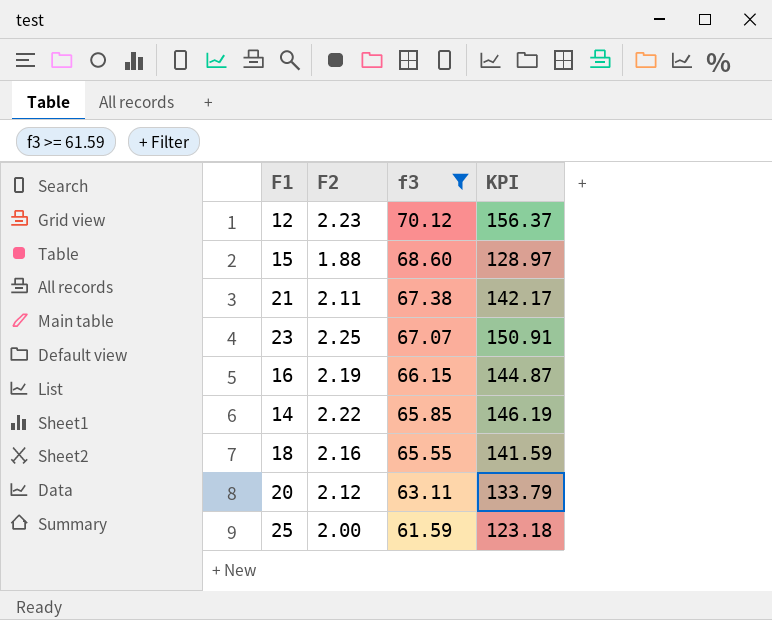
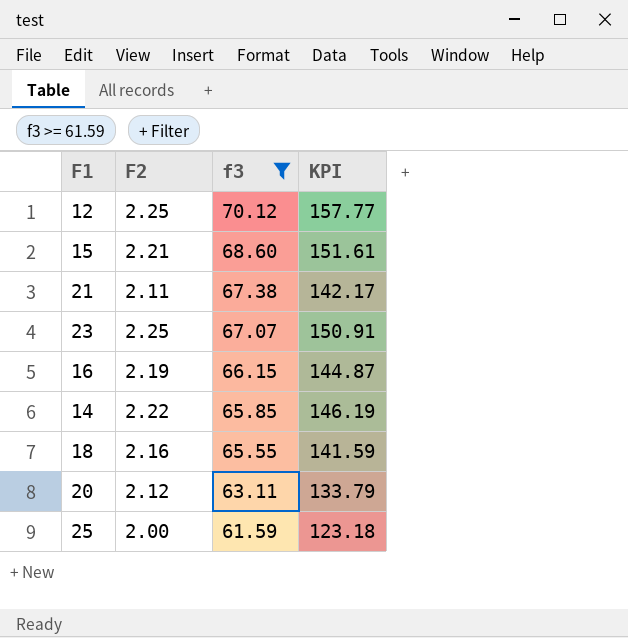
12 | F2: 2.23 -> 2.25
12 | KPI: 156.37 -> 157.77
15 | F2: 1.88 -> 2.21
15 | KPI: 128.97 -> 151.61

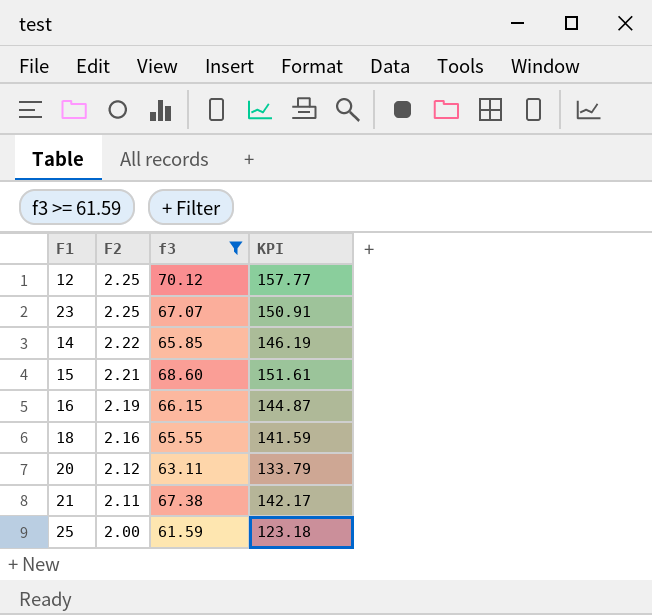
row order: f3 descending -> F2 descending

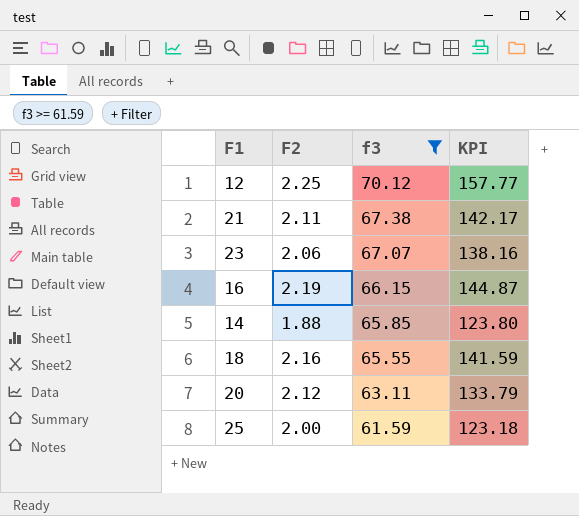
row order: F2 descending -> f3 descending
row 15: 2.21 | 68.60 | 151.61 -> none
23 | F2: 2.25 -> 2.06
23 | KPI: 150.91 -> 138.16
14 | F2: 2.22 -> 1.88
14 | KPI: 146.19 -> 123.80

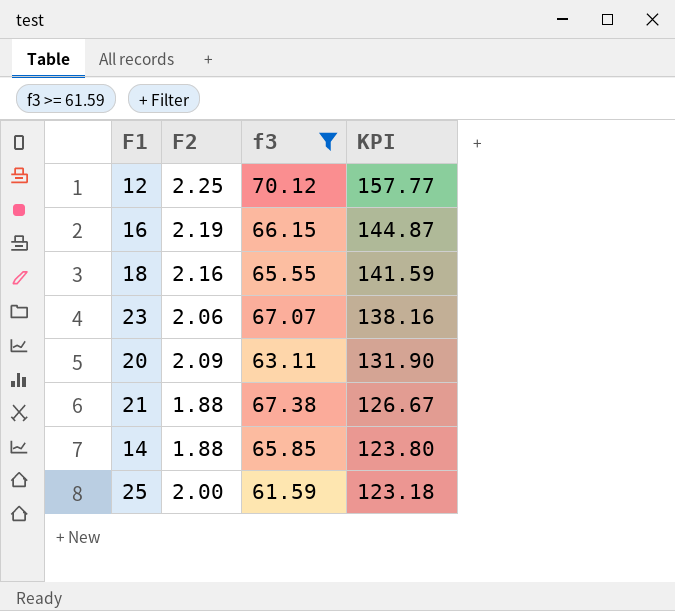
row order: f3 descending -> KPI descending
20 | F2: 2.12 -> 2.09
20 | KPI: 133.79 -> 131.90
21 | F2: 2.11 -> 1.88
21 | KPI: 142.17 -> 126.67

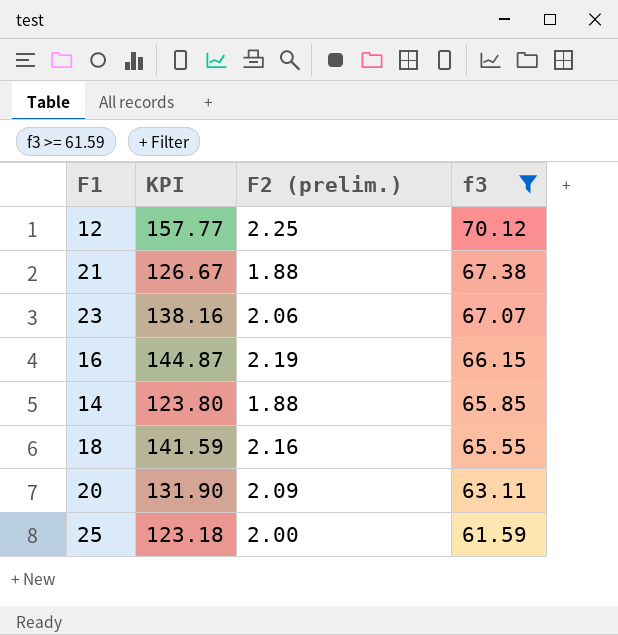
row order: KPI descending -> f3 descending
column KPI | position: 4 -> 2
column name: F2 -> F2 (prelim.)

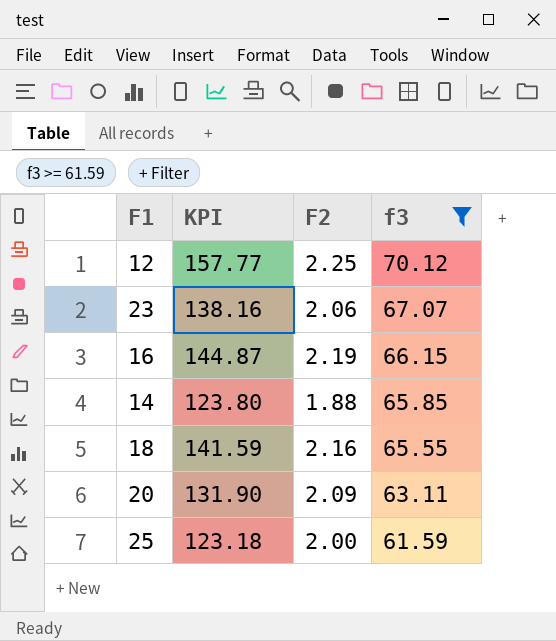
column name: F2 (prelim.) -> F2
row 21: 126.67 | 1.88 | 67.38 -> none

